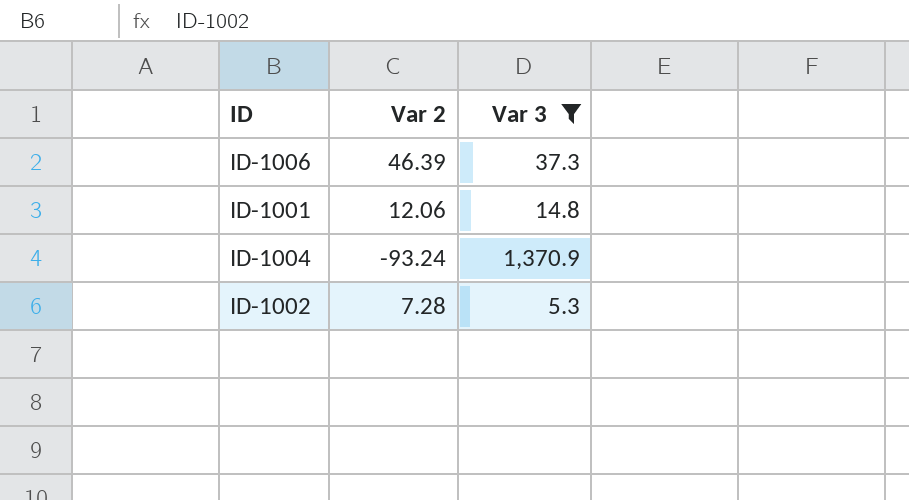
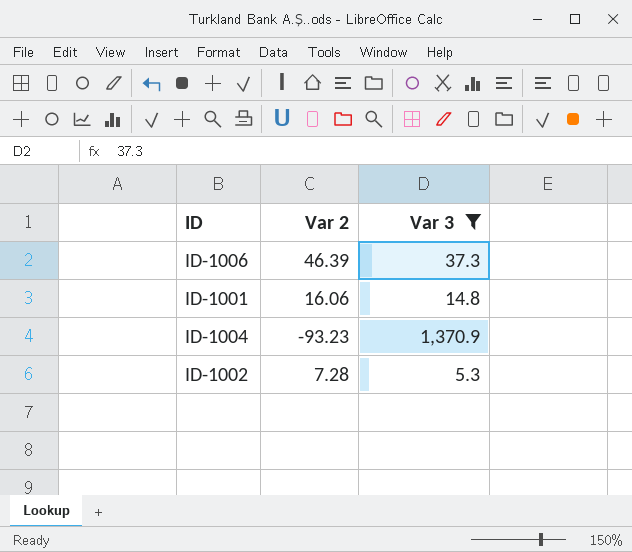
ID-1001 | Var 2: 12.06 -> 16.06
ID-1004 | Var 2: -93.24 -> -93.23

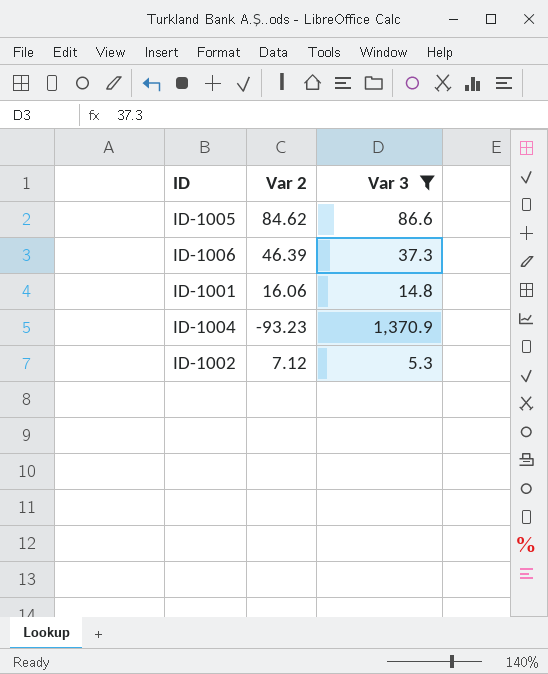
row ID-1005: none -> 84.62 | 86.6
ID-1002 | Var 2: 7.28 -> 7.12

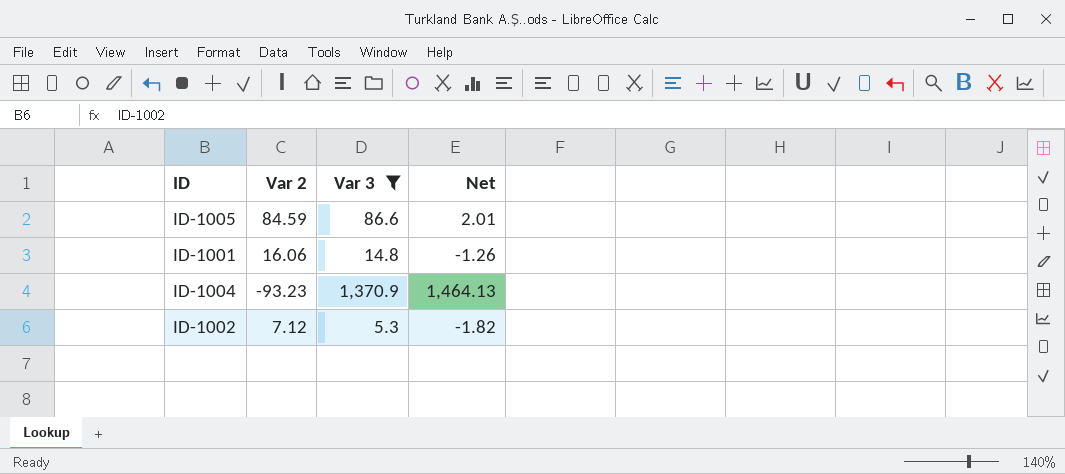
column Net | formula: none -> [Var 3] - [Var 2]
row ID-1006: 46.39 | 37.3 -> none
ID-1005 | Var 2: 84.62 -> 84.59

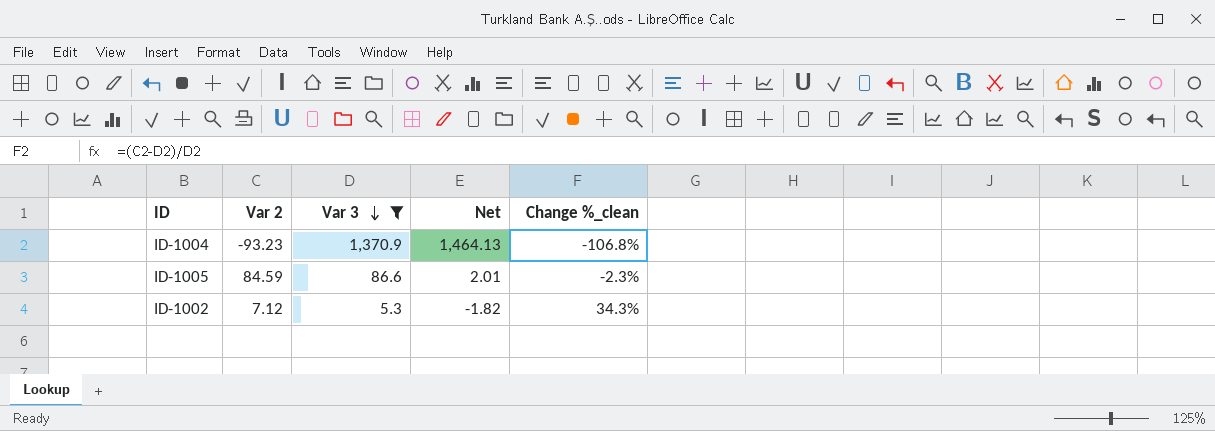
row order: none -> Var 3 descending
column Change %_clean | formula: none -> ([Var 2] - [Var 3]) / [Var 3]
row ID-1001: 16.06 | 14.8 | -1.26 -> none

